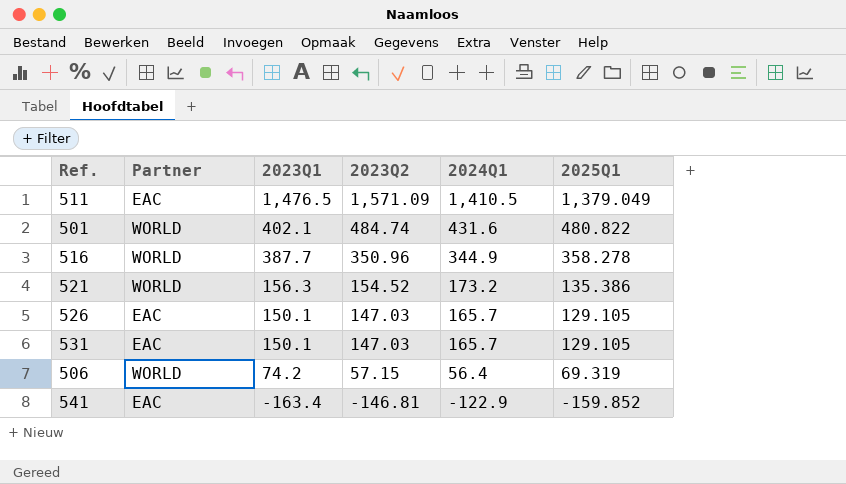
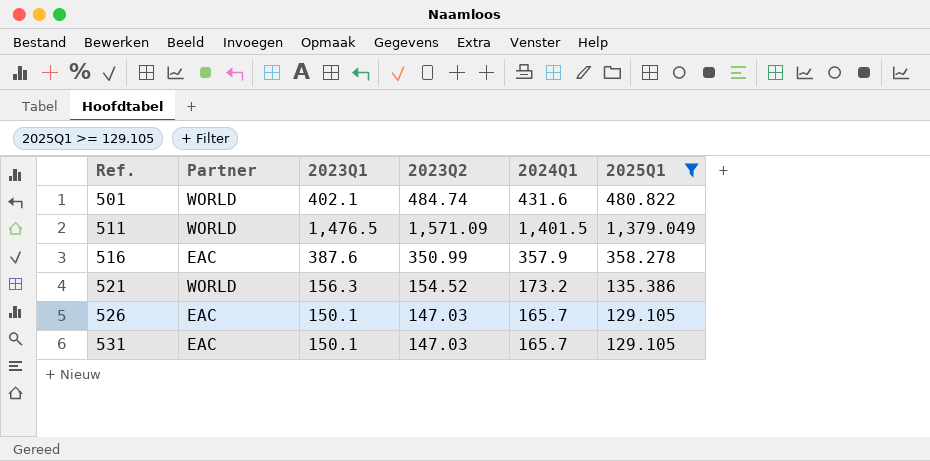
filter: none -> 2025Q1 >= 129.105
row order: 2023Q1 descending -> Ref. ascending
511 | Partner: EAC -> WORLD
511 | 2024Q1: 1,410.5 -> 1,401.5
516 | Partner: WORLD -> EAC
516 | 2023Q1: 387.7 -> 387.6
516 | 2023Q2: 350.96 -> 350.99
516 | 2024Q1: 344.9 -> 357.9

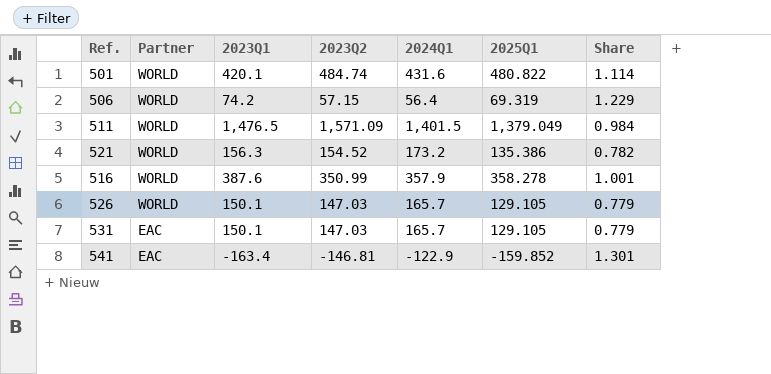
filter: 2025Q1 >= 129.105 -> none
row order: Ref. ascending -> Partner descending
column Share | formula: none -> [2025Q1] / [2024Q1]
501 | 2023Q1: 402.1 -> 420.1
516 | Partner: EAC -> WORLD
526 | Partner: EAC -> WORLD

